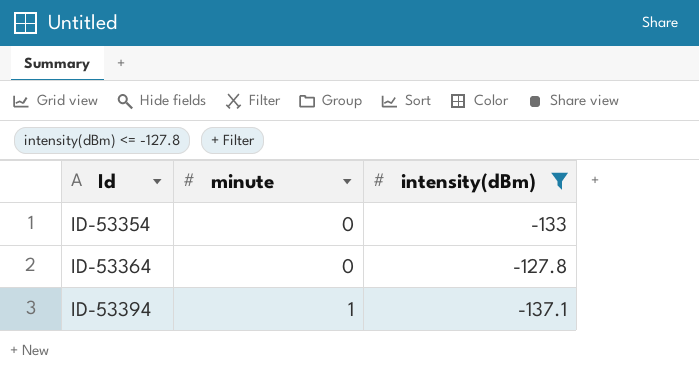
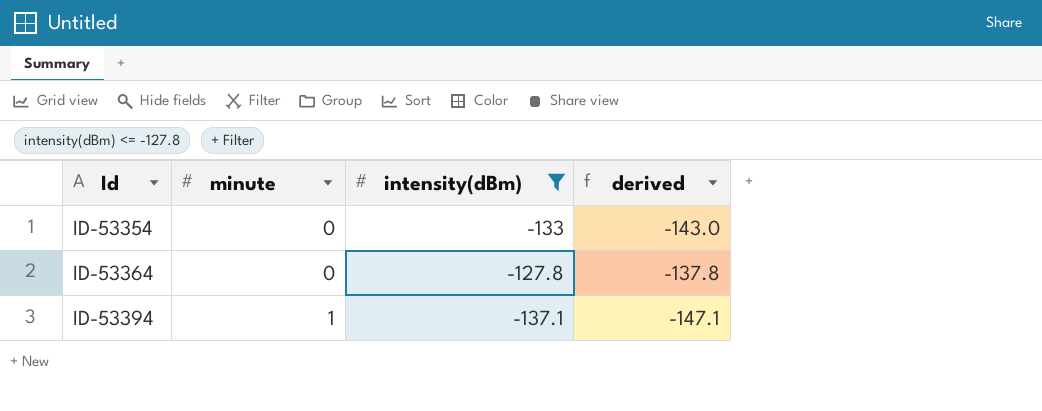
column derived | formula: none -> [intensity(dBm)] - 10

